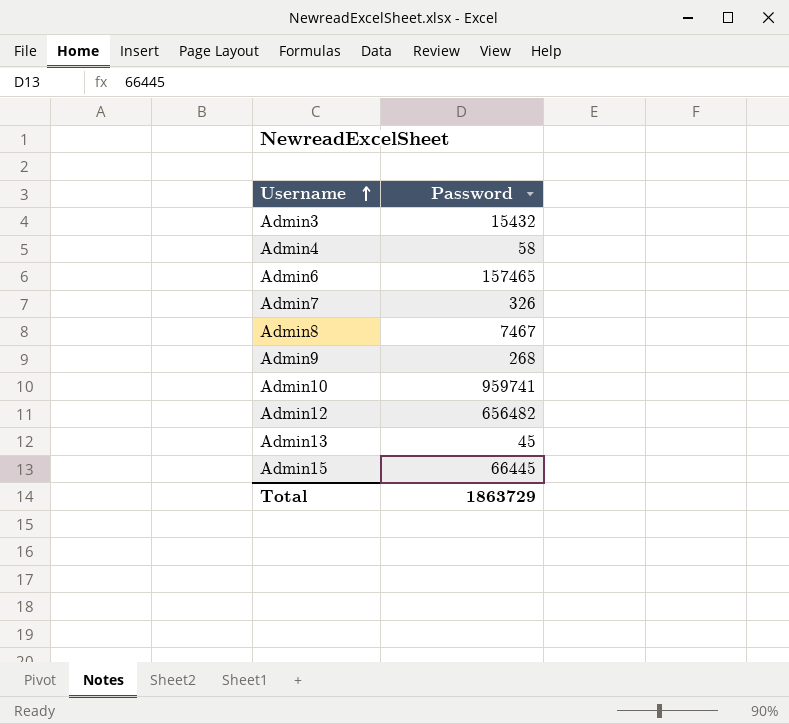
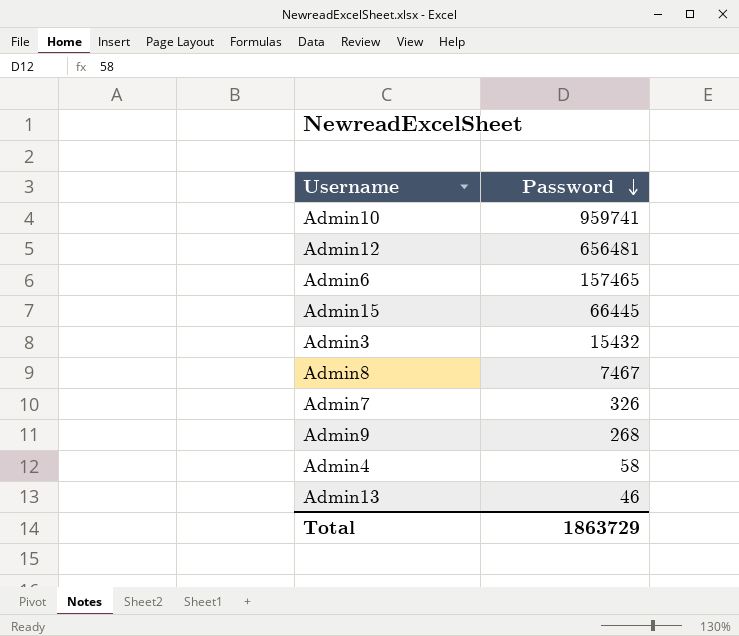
row order: Username ascending -> Password descending
Admin12 | Password: 656482 -> 656481
Admin13 | Password: 45 -> 46

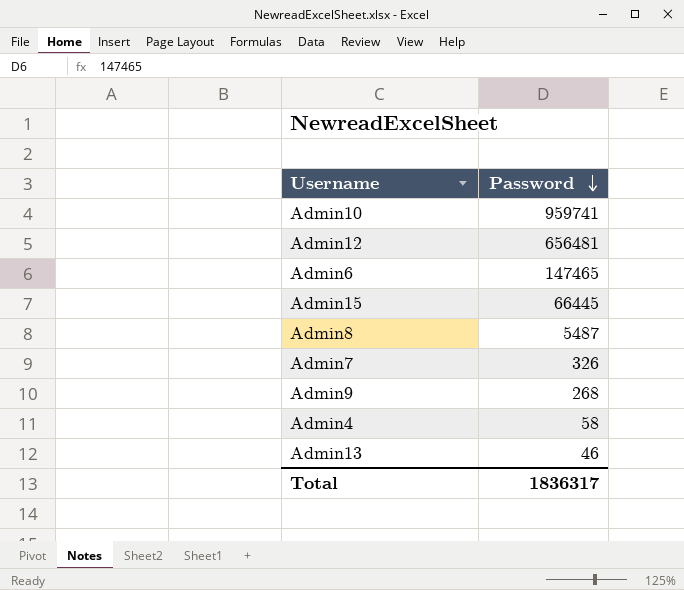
row Admin3: 15432 -> none
Admin6 | Password: 157465 -> 147465
Admin8 | Password: 7467 -> 5487
Total | Password: 1863729 -> 1836317

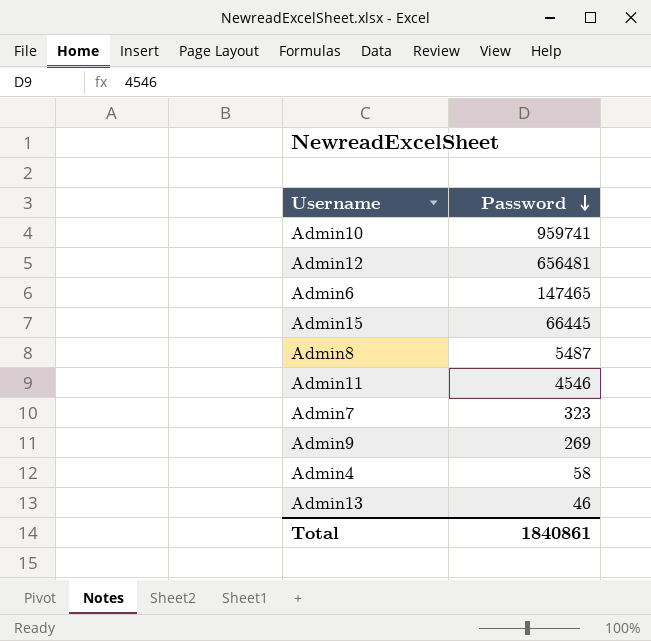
row Admin11: none -> 4546
Admin7 | Password: 326 -> 323
Admin9 | Password: 268 -> 269
Total | Password: 1836317 -> 1840861

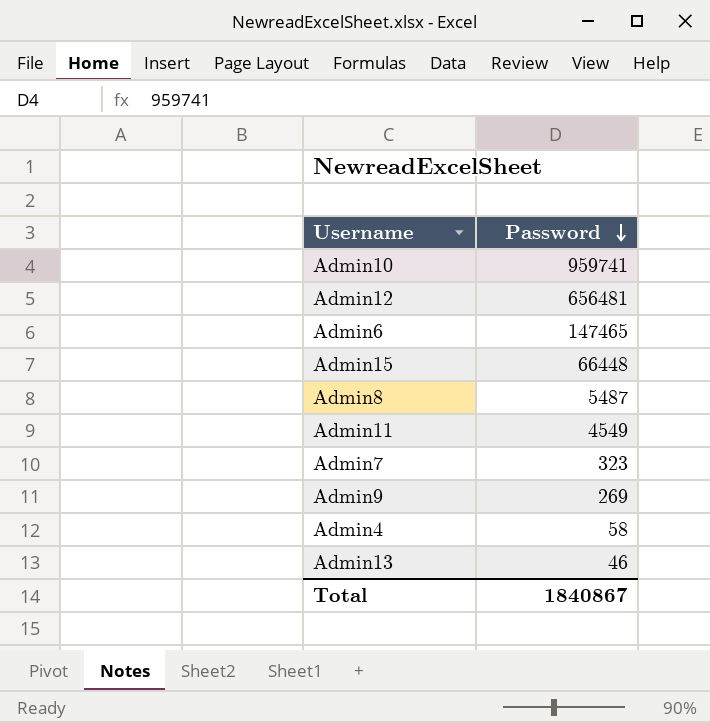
Admin15 | Password: 66445 -> 66448
Admin11 | Password: 4546 -> 4549
Total | Password: 1840861 -> 1840867

